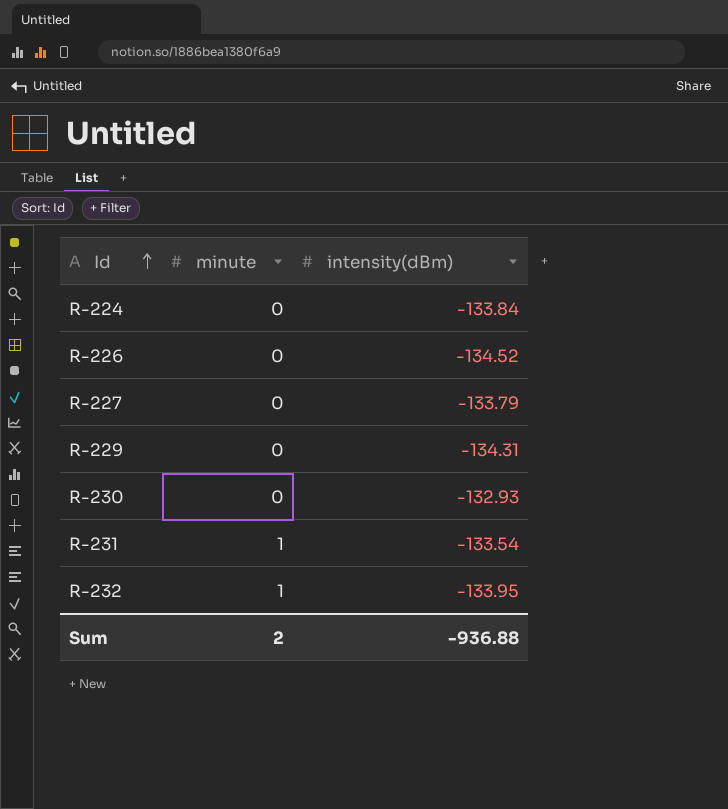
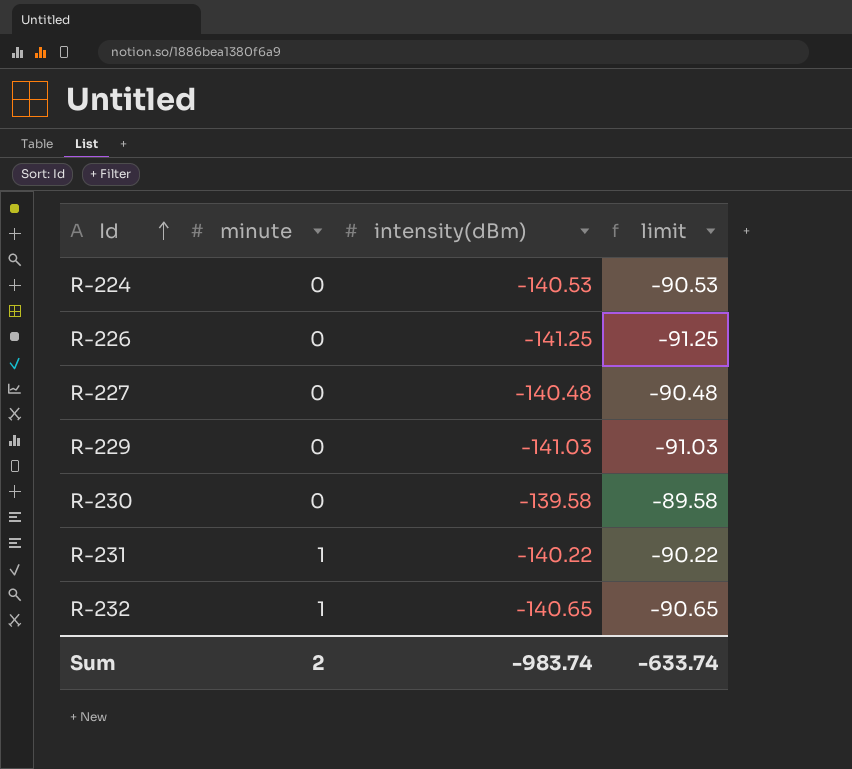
column limit | formula: none -> [intensity(dBm)] + 50
R-224 | intensity(dBm): -133.84 -> -140.53
R-226 | intensity(dBm): -134.52 -> -141.25
R-227 | intensity(dBm): -133.79 -> -140.48
R-229 | intensity(dBm): -134.31 -> -141.03
R-230 | intensity(dBm): -132.93 -> -139.58
R-231 | intensity(dBm): -133.54 -> -140.22
R-232 | intensity(dBm): -133.95 -> -140.65
Sum | intensity(dBm): -936.88 -> -983.74

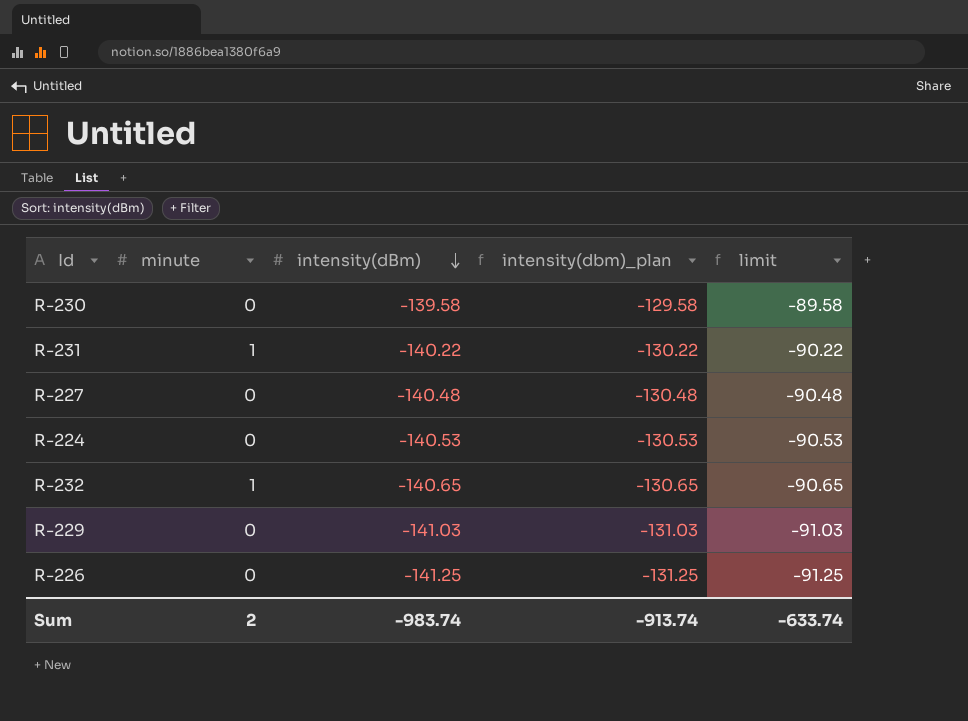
row order: Id ascending -> intensity(dBm) descending
column intensity(dbm)_plan | formula: none -> [intensity(dBm)] + 10

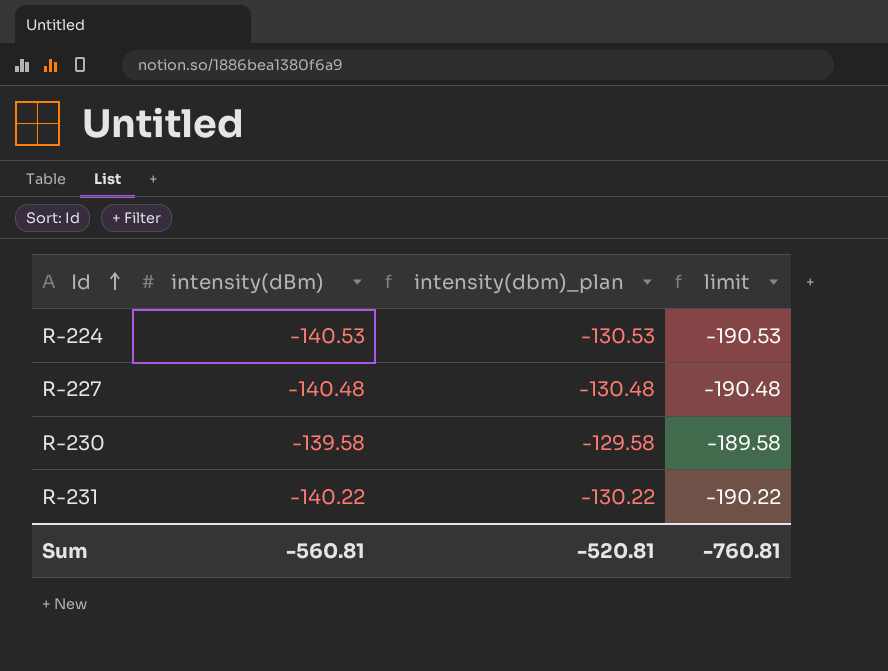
row order: intensity(dBm) descending -> Id ascending
column minute | position: 2 -> none
column limit | formula: [intensity(dBm)] + 50 -> [intensity(dBm)] - 50
row R-232: 1 | -140.65 | -130.65 | -90.65 -> none
row R-229: 0 | -141.03 | -131.03 | -91.03 -> none
row R-226: 0 | -141.25 | -131.25 | -91.25 -> none
Sum | intensity(dBm): -983.74 -> -560.81
Sum | intensity(dbm)_plan: -913.74 -> -520.81
Sum | limit: -633.74 -> -760.81

